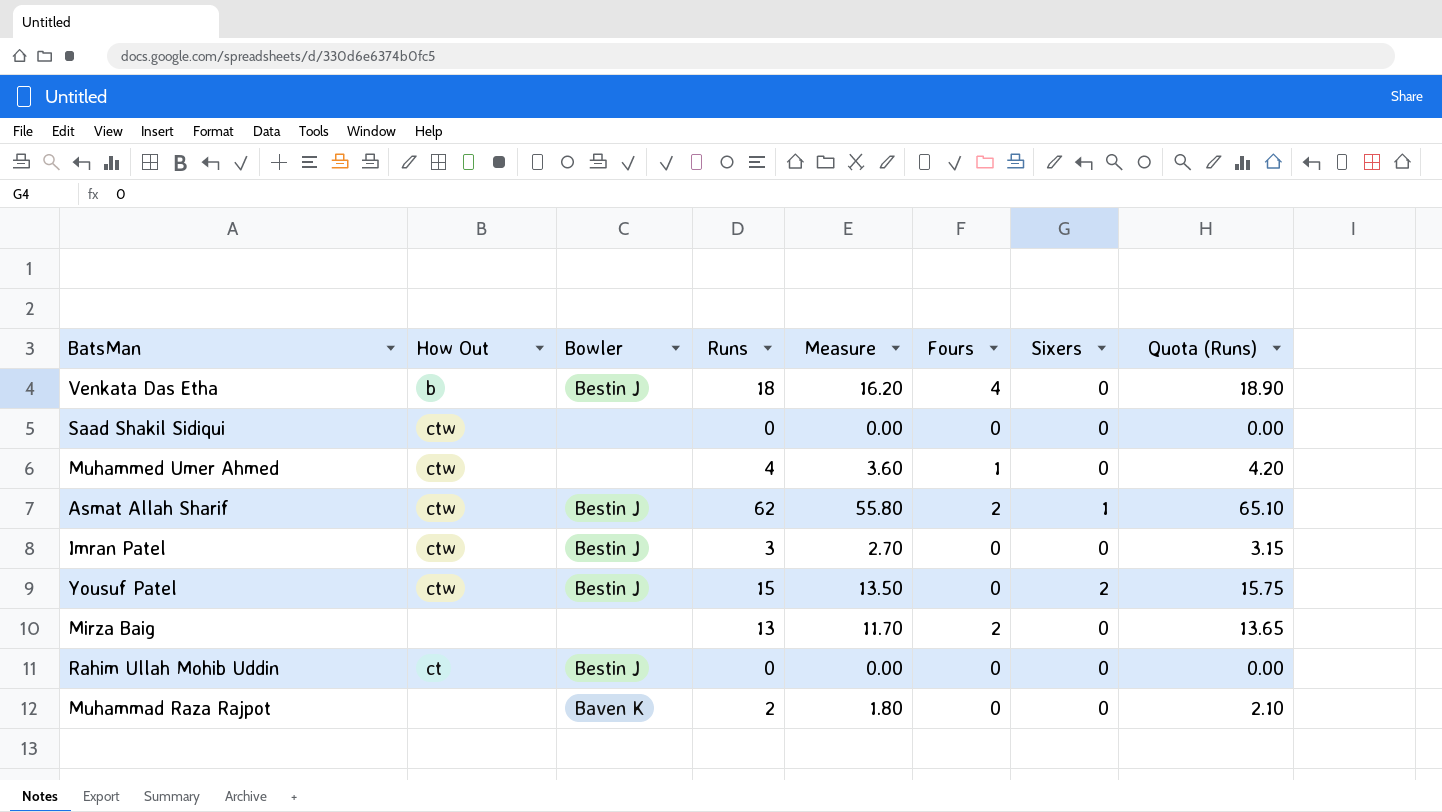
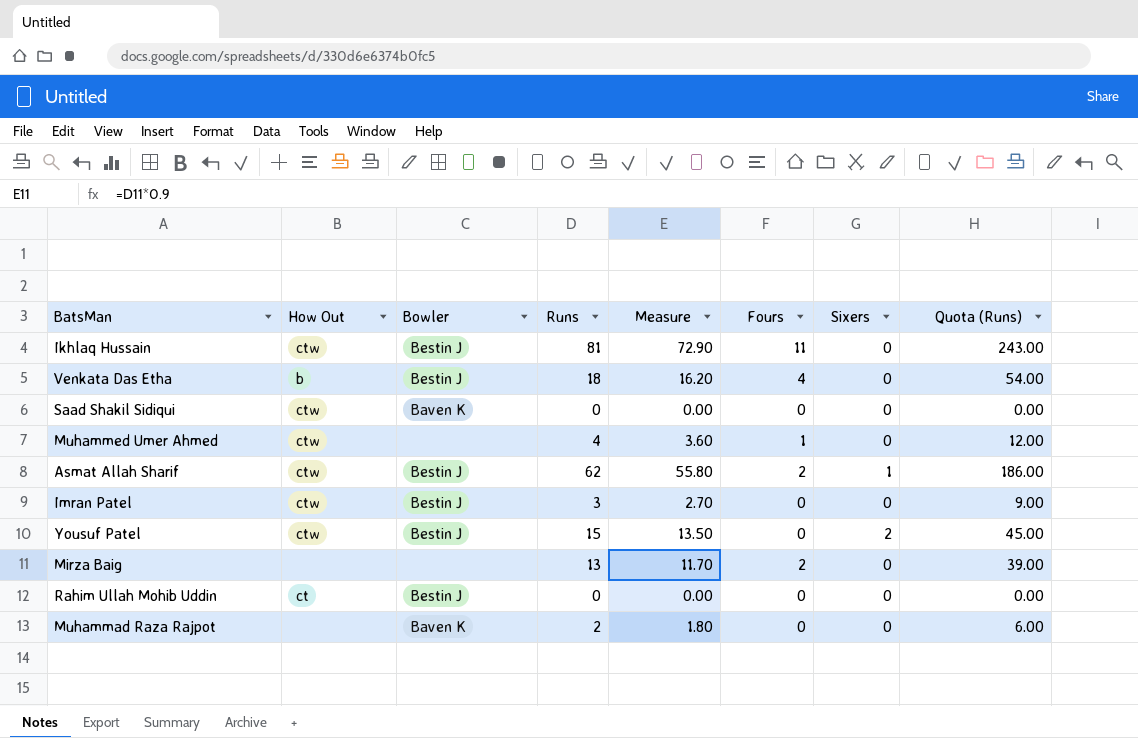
column Quota (Runs) | formula: [Runs] * 1.05 -> [Runs] * 3
row Ikhlaq Hussain: none -> ctw | Bestin J | 81 | 72.90 | 11 | 0 | 243.00
Saad Shakil Sidiqui | Bowler: none -> Baven K

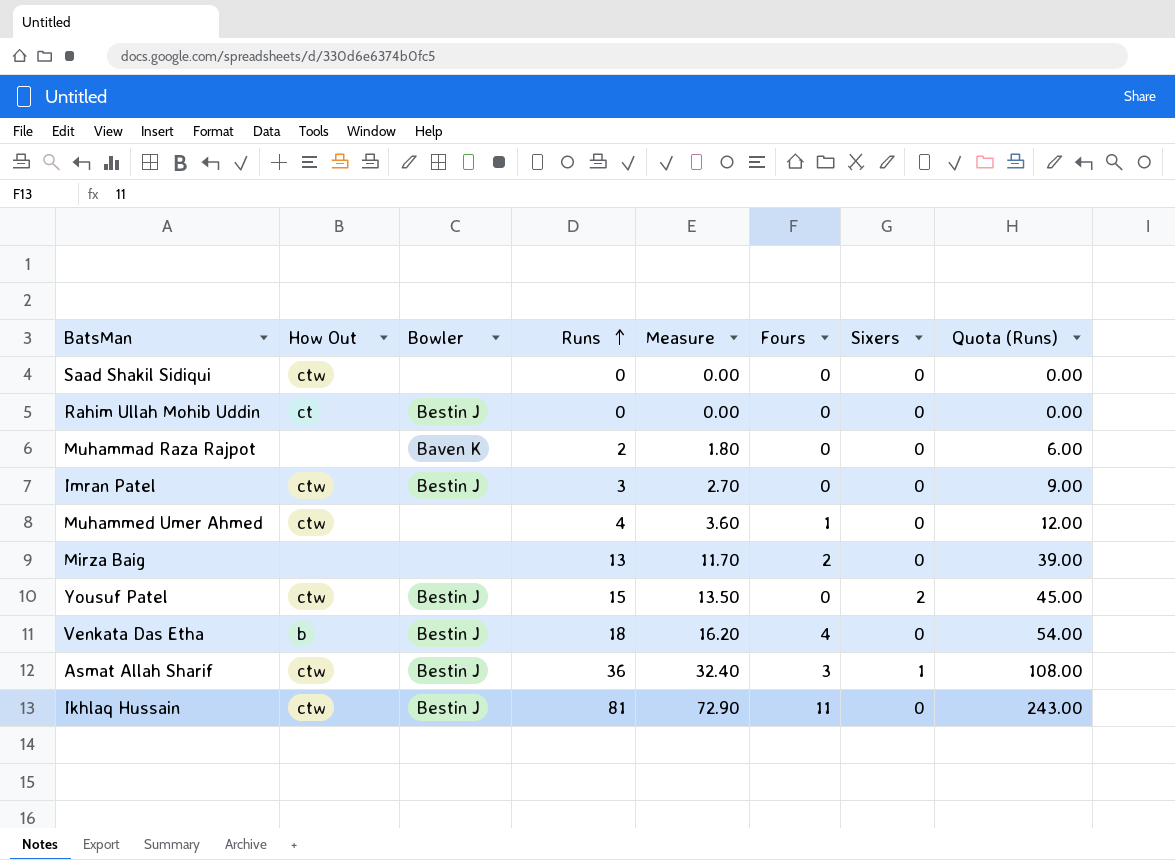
row order: none -> Runs ascending
Saad Shakil Sidiqui | Bowler: Baven K -> none
Asmat Allah Sharif | Runs: 62 -> 36
Asmat Allah Sharif | Measure: 55.80 -> 32.40
Asmat Allah Sharif | Fours: 2 -> 3
Asmat Allah Sharif | Quota (Runs): 186.00 -> 108.00

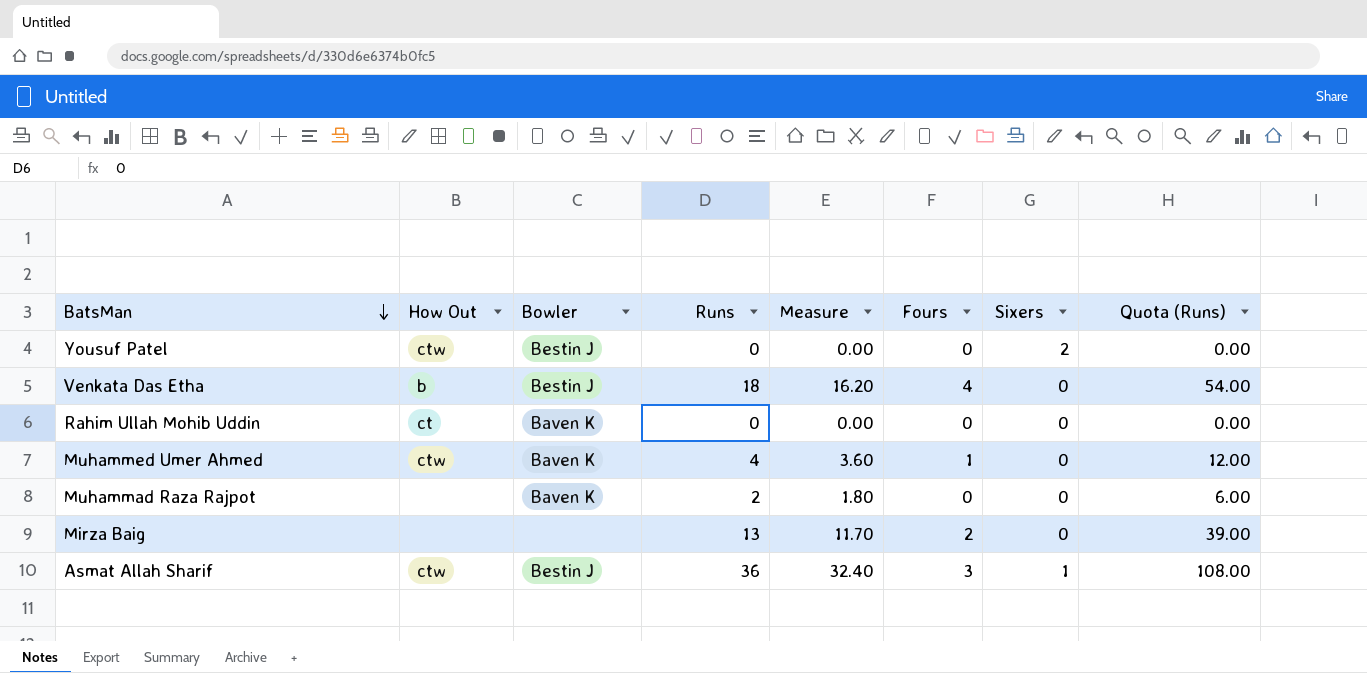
row order: Runs ascending -> BatsMan descending
row Saad Shakil Sidiqui: ctw | none | 0 | 0.00 | 0 | 0 | 0.00 -> none
row Imran Patel: ctw | Bestin J | 3 | 2.70 | 0 | 0 | 9.00 -> none
row Ikhlaq Hussain: ctw | Bestin J | 81 | 72.90 | 11 | 0 | 243.00 -> none
Yousuf Patel | Runs: 15 -> 0
Yousuf Patel | Measure: 13.50 -> 0.00
Yousuf Patel | Quota (Runs): 45.00 -> 0.00
Rahim Ullah Mohib Uddin | Bowler: Bestin J -> Baven K
Muhammed Umer Ahmed | Bowler: none -> Baven K

